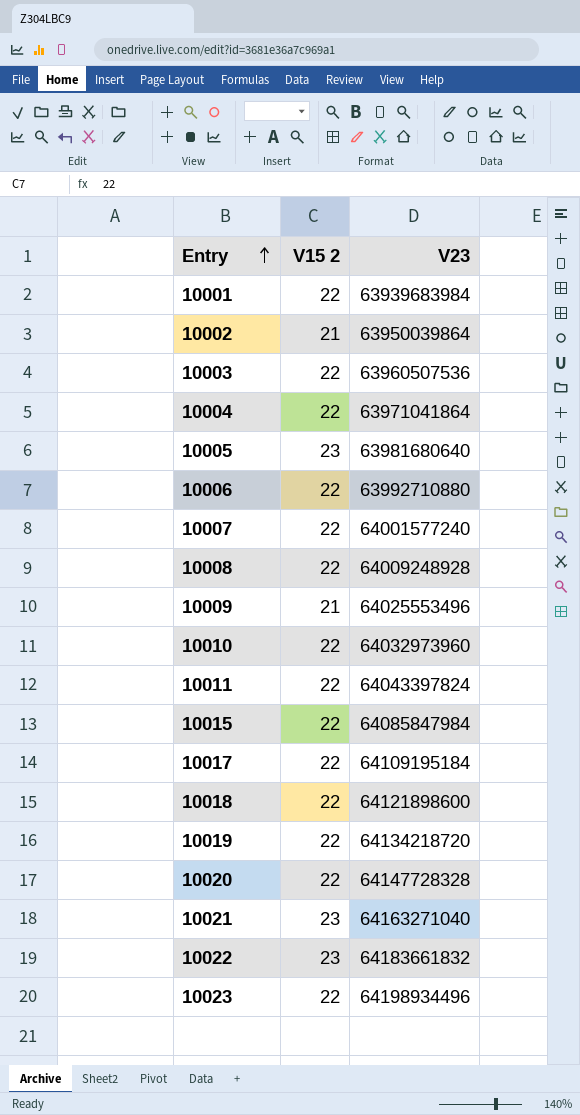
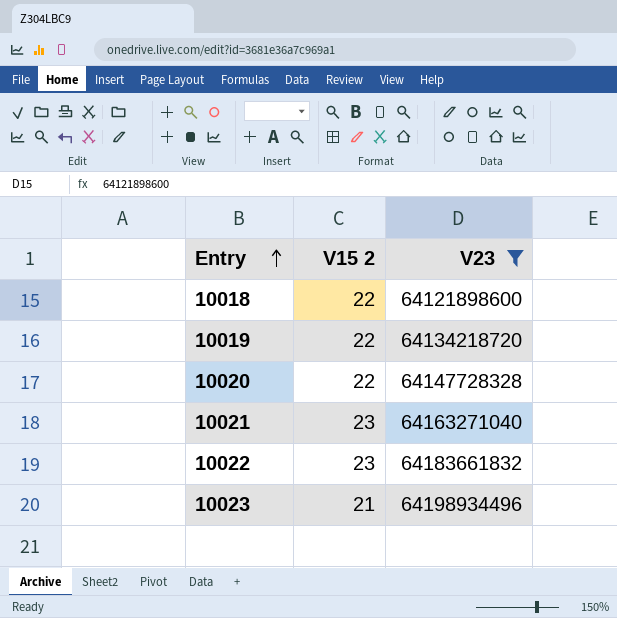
filter: none -> V23 >= 64121898600
10023 | V15 2: 22 -> 21

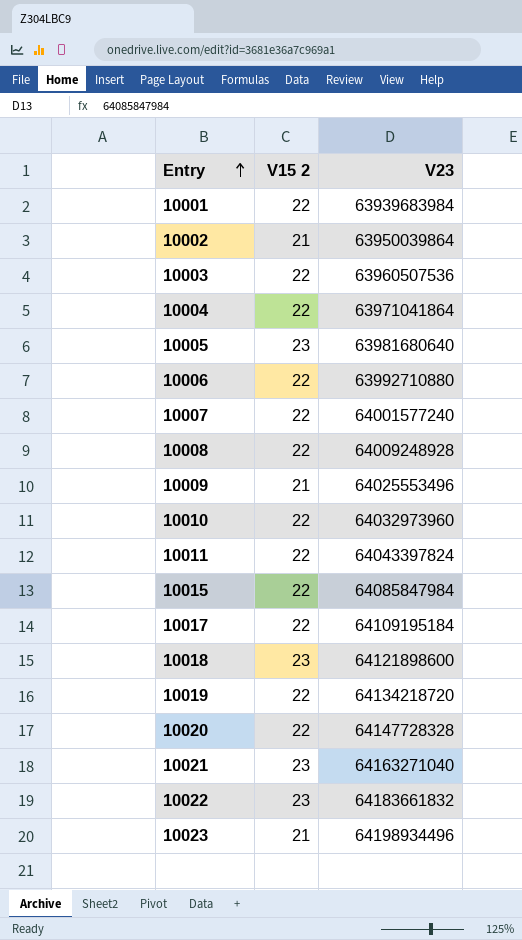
filter: V23 >= 64121898600 -> none
10018 | V15 2: 22 -> 23

